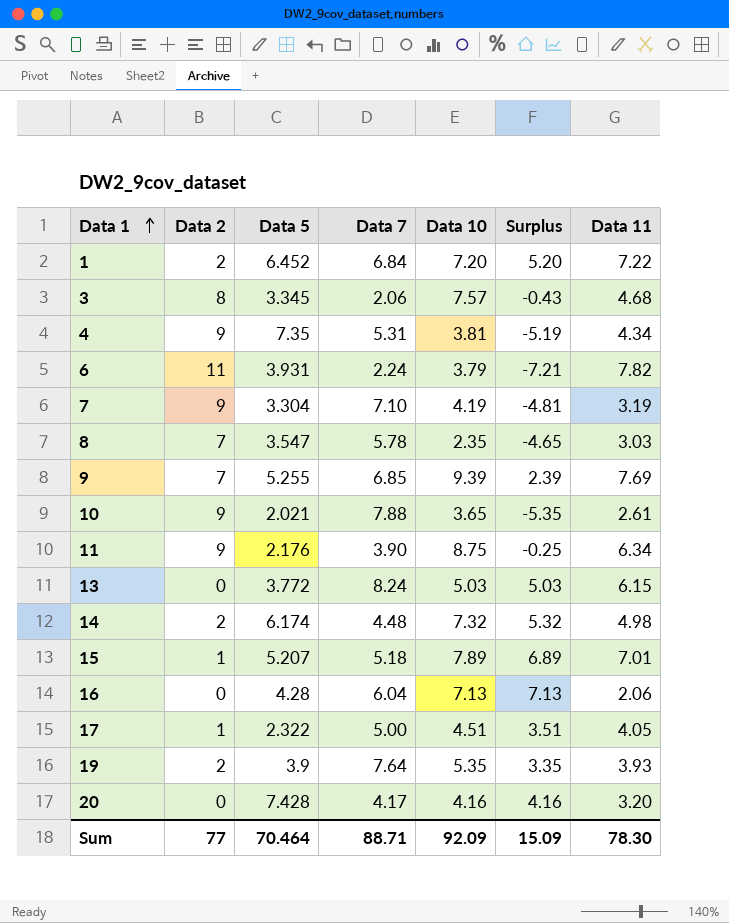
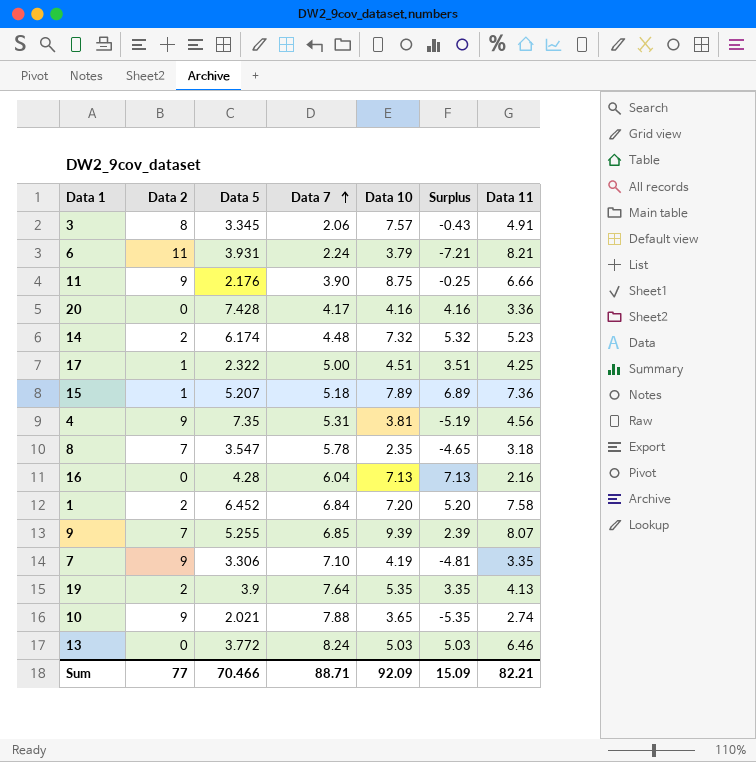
row order: Data 1 ascending -> Data 7 ascending
3 | Data 11: 4.68 -> 4.91
6 | Data 11: 7.82 -> 8.21
11 | Data 11: 6.34 -> 6.66
20 | Data 11: 3.20 -> 3.36
14 | Data 11: 4.98 -> 5.23
17 | Data 11: 4.05 -> 4.25
15 | Data 11: 7.01 -> 7.36
4 | Data 11: 4.34 -> 4.56
8 | Data 11: 3.03 -> 3.18
16 | Data 11: 2.06 -> 2.16
1 | Data 11: 7.22 -> 7.58
9 | Data 11: 7.69 -> 8.07
7 | Data 5: 3.304 -> 3.306
7 | Data 11: 3.19 -> 3.35
19 | Data 11: 3.93 -> 4.13
10 | Data 11: 2.61 -> 2.74
13 | Data 11: 6.15 -> 6.46
Sum | Data 5: 70.464 -> 70.466
Sum | Data 11: 78.30 -> 82.21

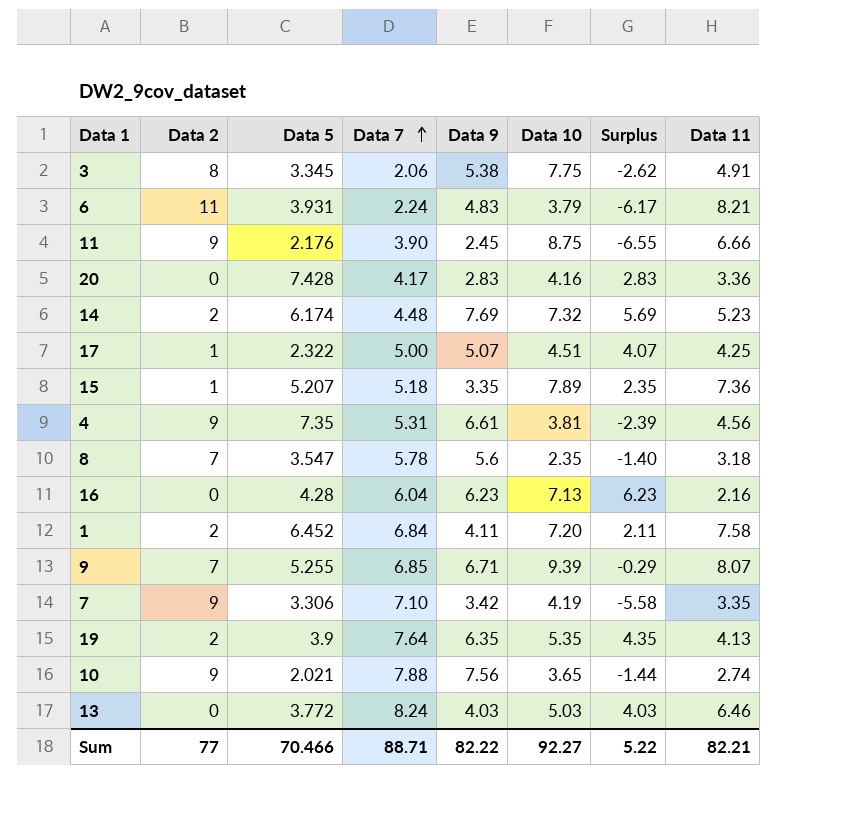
column Data 9 | position: none -> 5
column Surplus | formula: [Data 10] - [Data 2] -> [Data 9] - [Data 2]
3 | Data 10: 7.57 -> 7.75
Sum | Data 10: 92.09 -> 92.27
Sum | Surplus: 15.09 -> 5.22

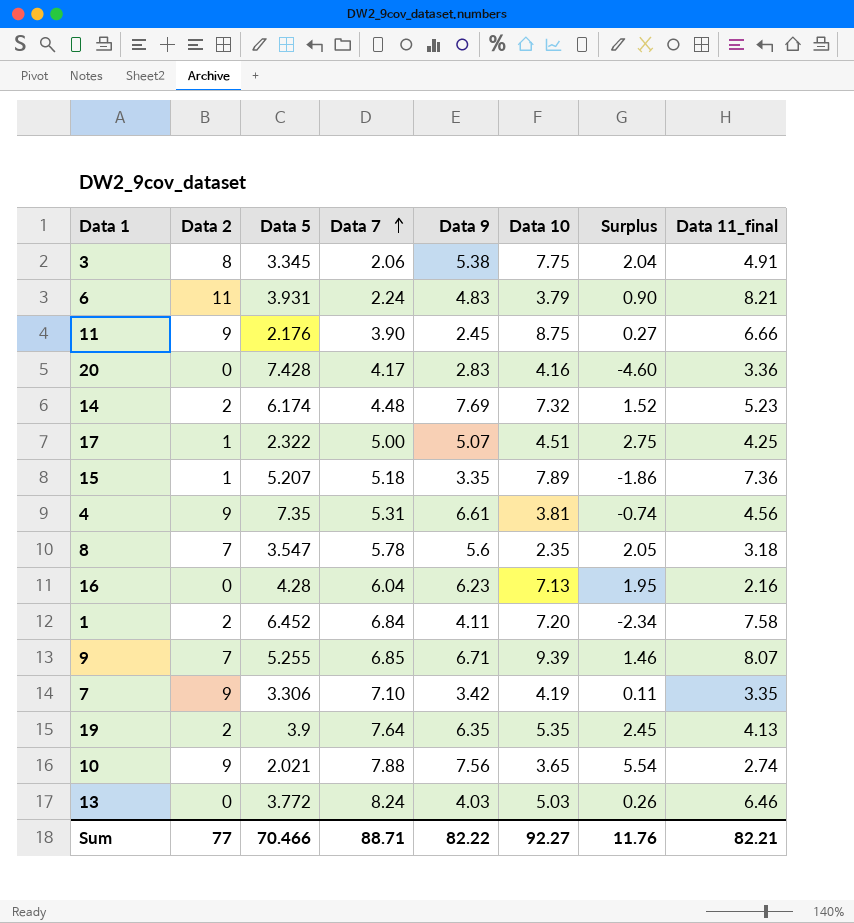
column Surplus | formula: [Data 9] - [Data 2] -> [Data 9] - [Data 5]
column name: Data 11 -> Data 11_final
Sum | Surplus: 5.22 -> 11.76

